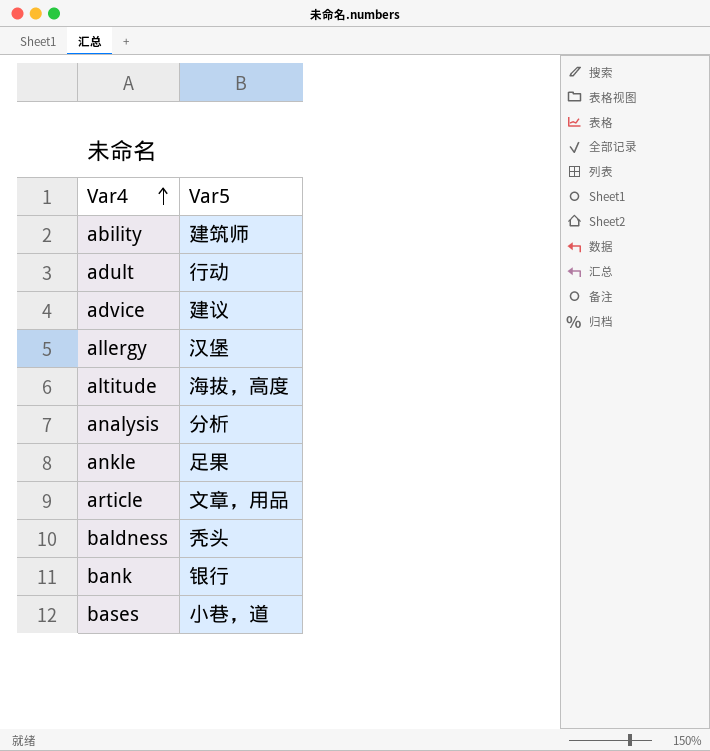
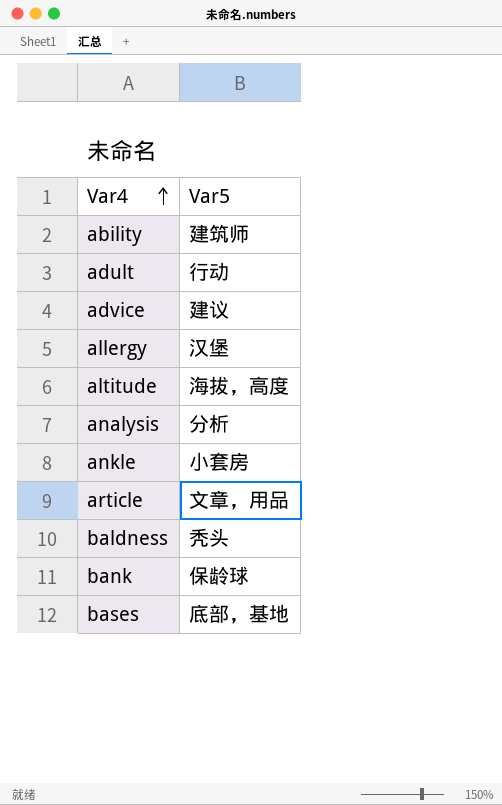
ankle | Var5: 足果 -> 小套房
bank | Var5: 银行 -> 保龄球
bases | Var5: 小巷，道 -> 底部，基地

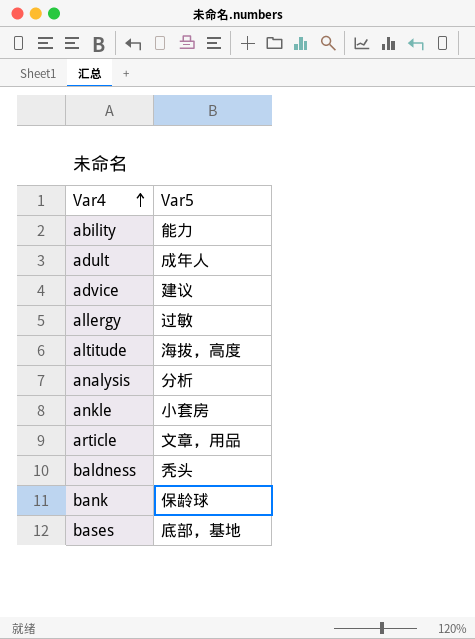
ability | Var5: 建筑师 -> 能力
adult | Var5: 行动 -> 成年人
allergy | Var5: 汉堡 -> 过敏

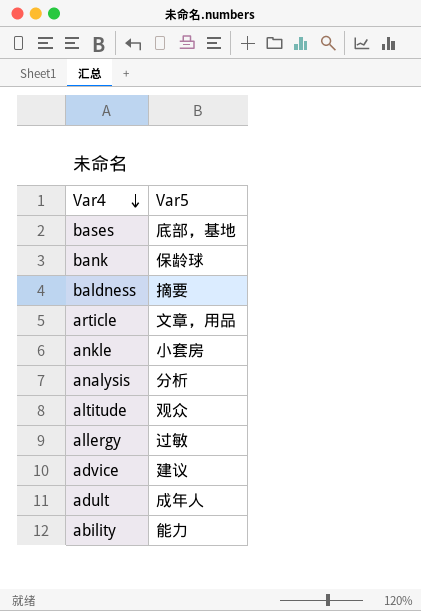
row order: Var4 ascending -> Var4 descending
baldness | Var5: 秃头 -> 摘要
altitude | Var5: 海拔，高度 -> 观众

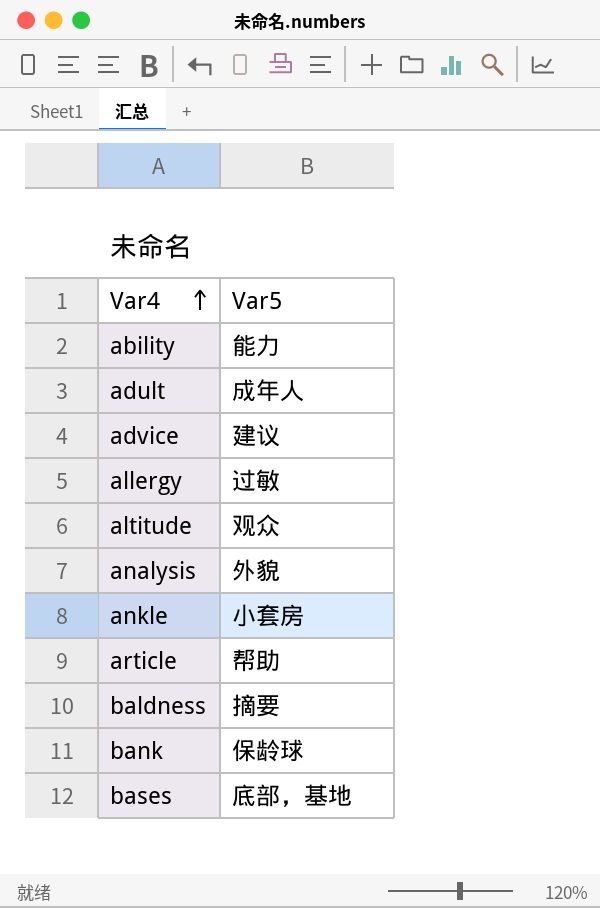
row order: Var4 descending -> Var4 ascending
analysis | Var5: 分析 -> 外貌
article | Var5: 文章，用品 -> 帮助

